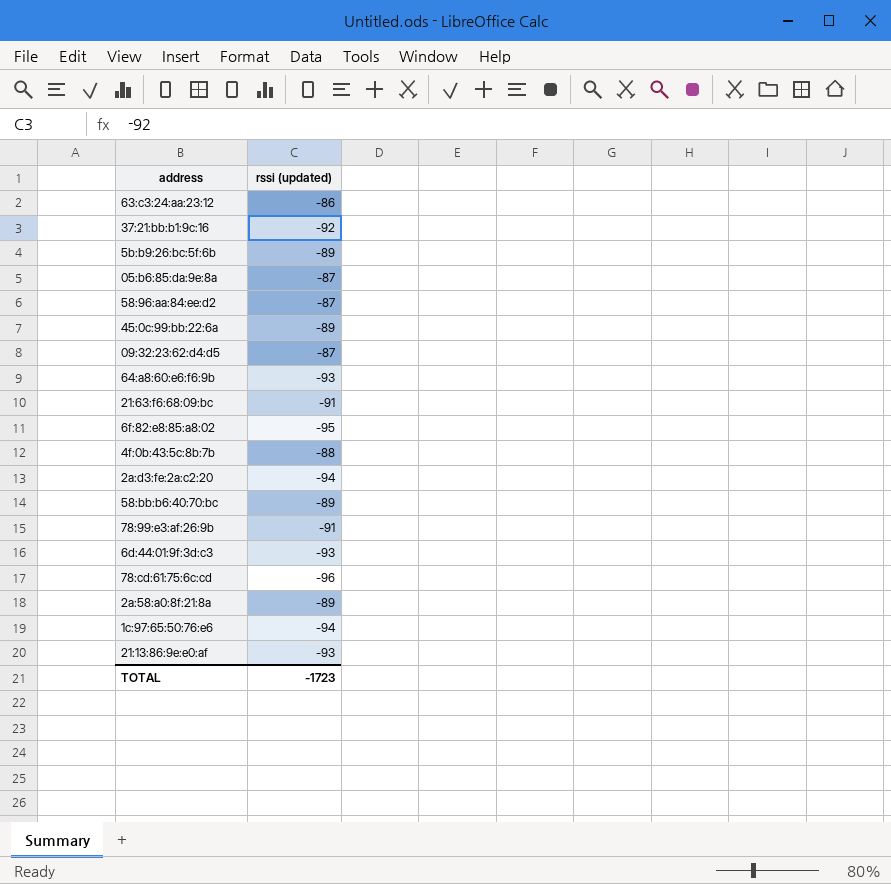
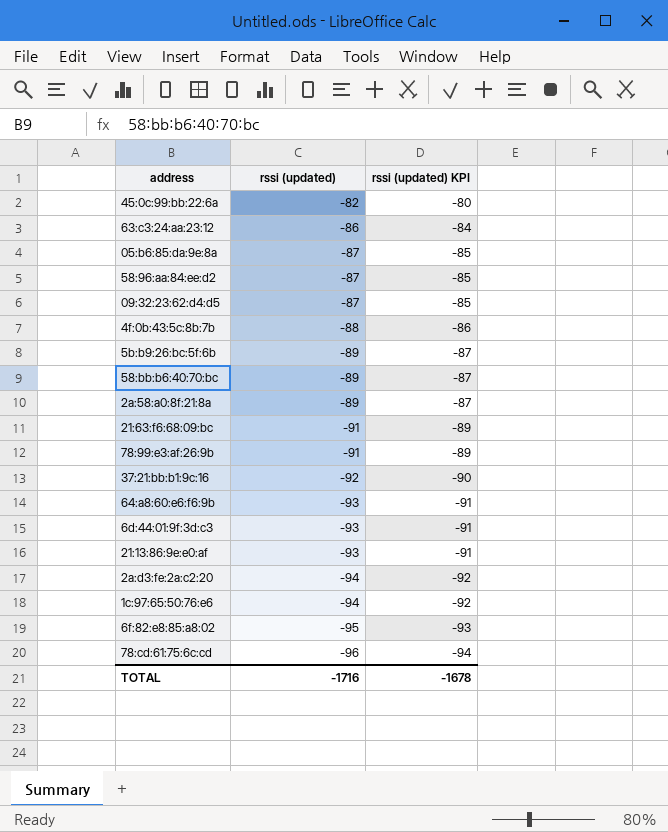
row order: none -> rssi (updated) descending
column rssi (updated) KPI | formula: none -> [rssi (updated)] + 2
45:0c:99:bb:22:6a | rssi (updated): -89 -> -82
TOTAL | rssi (updated): -1723 -> -1716

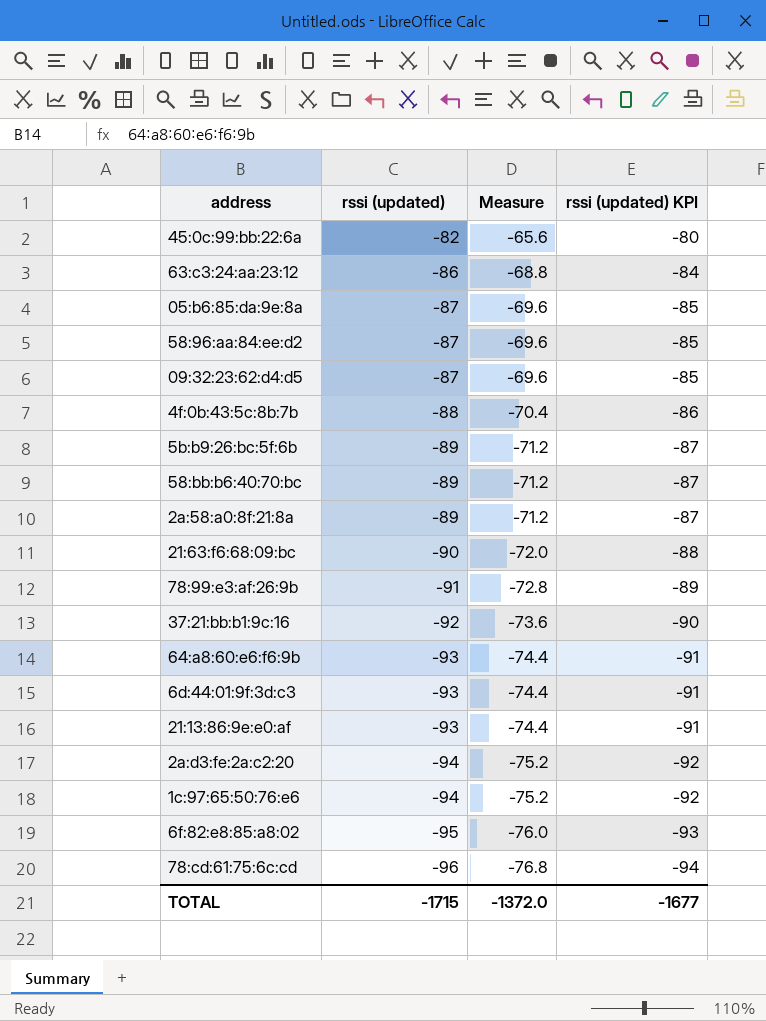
column Measure | formula: none -> [rssi (updated)] * 0.8
21:63:f6:68:09:bc | rssi (updated): -91 -> -90
21:63:f6:68:09:bc | rssi (updated) KPI: -89 -> -88
TOTAL | rssi (updated): -1716 -> -1715
TOTAL | rssi (updated) KPI: -1678 -> -1677

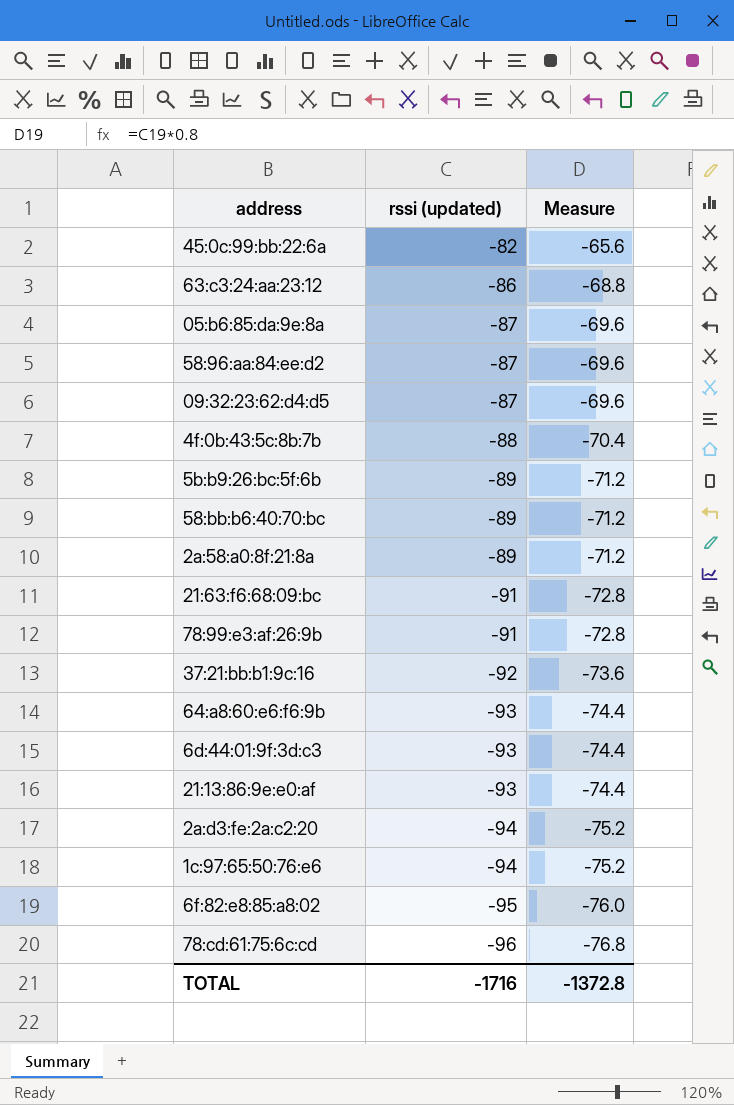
column rssi (updated) KPI | formula: [rssi (updated)] + 2 -> none
21:63:f6:68:09:bc | rssi (updated): -90 -> -91
21:63:f6:68:09:bc | Measure: -72.0 -> -72.8
TOTAL | rssi (updated): -1715 -> -1716
TOTAL | Measure: -1372.0 -> -1372.8

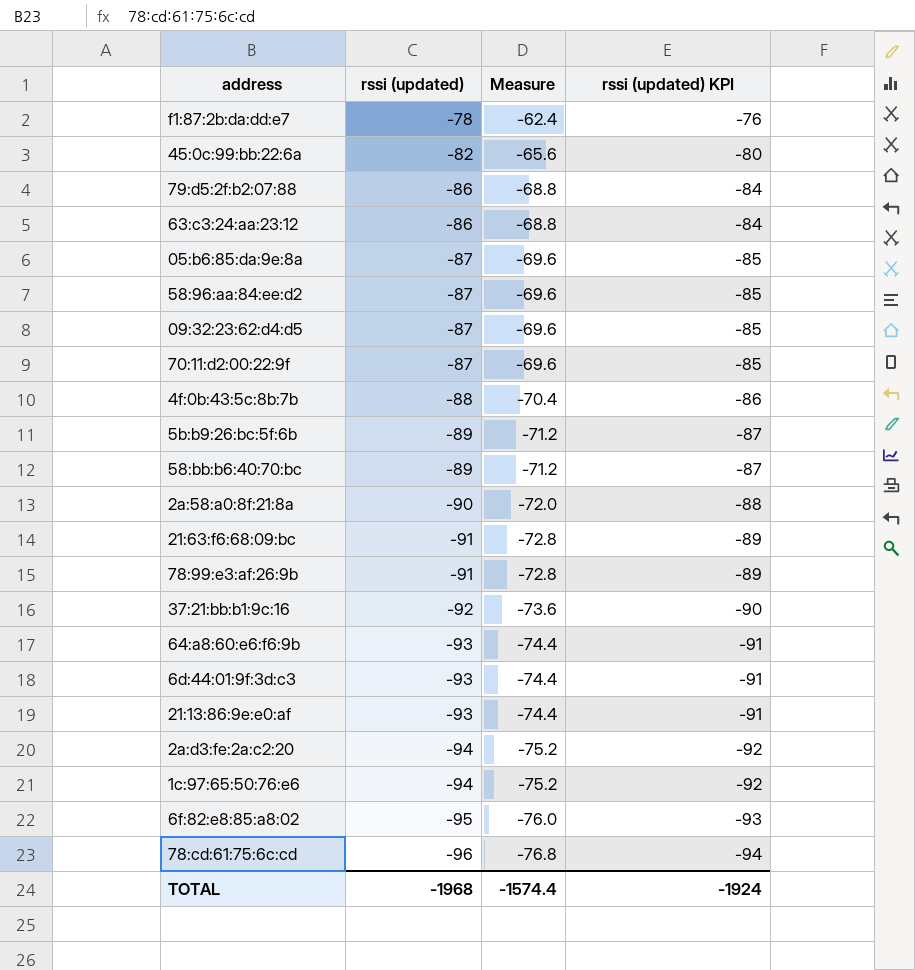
column rssi (updated) KPI | formula: none -> [rssi (updated)] + 2
row f1:87:2b:da:dd:e7: none -> -78 | -62.4 | -76
row 79:d5:2f:b2:07:88: none -> -86 | -68.8 | -84
row 70:11:d2:00:22:9f: none -> -87 | -69.6 | -85
2a:58:a0:8f:21:8a | rssi (updated): -89 -> -90
2a:58:a0:8f:21:8a | Measure: -71.2 -> -72.0
TOTAL | rssi (updated): -1716 -> -1968
TOTAL | Measure: -1372.8 -> -1574.4

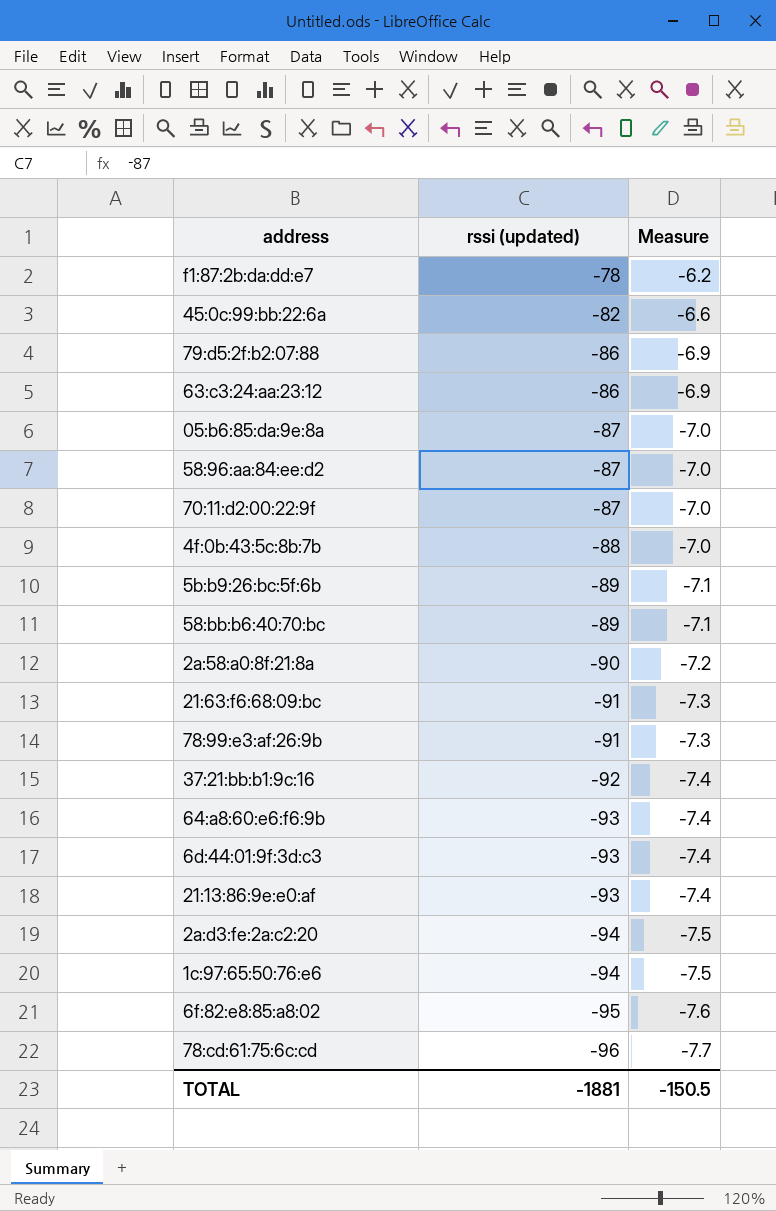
column rssi (updated) KPI | formula: [rssi (updated)] + 2 -> none
column Measure | formula: [rssi (updated)] * 0.8 -> [rssi (updated)] * 0.08
row 09:32:23:62:d4:d5: -87 | -69.6 | -85 -> none
TOTAL | rssi (updated): -1968 -> -1881
TOTAL | Measure: -1574.4 -> -150.5

